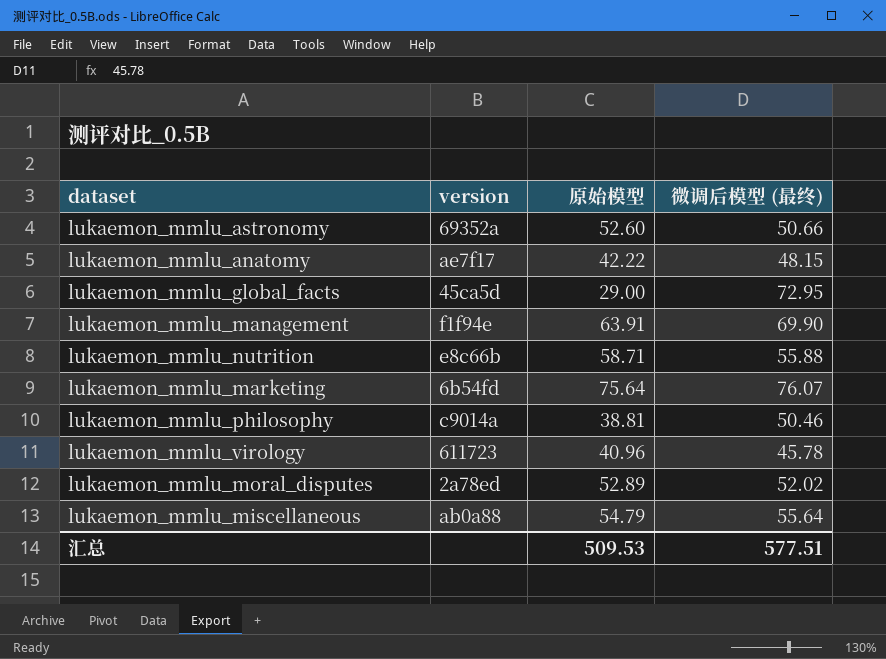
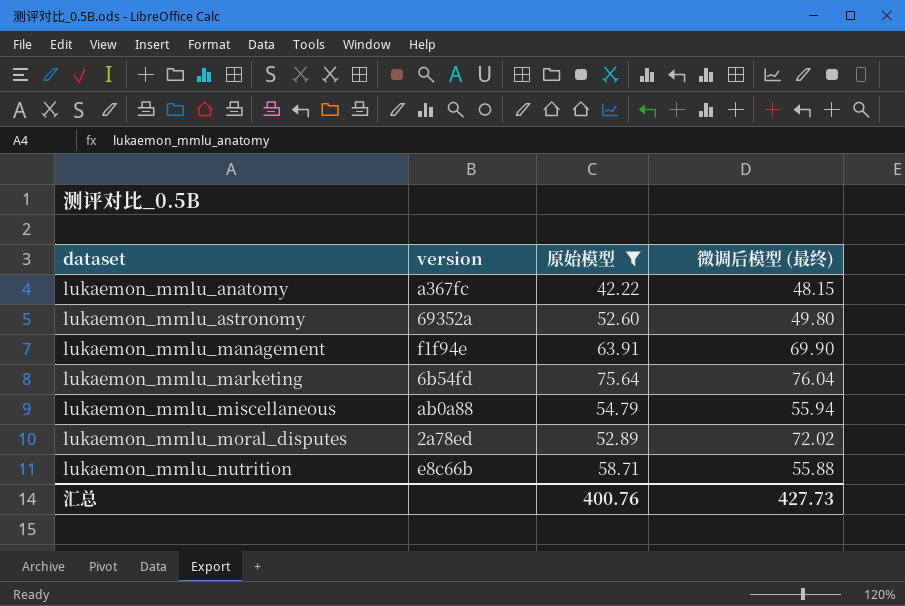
filter: none -> 原始模型 >= 42.22
row order: none -> dataset ascending
lukaemon_mmlu_anatomy | version: ae7f17 -> a367fc
lukaemon_mmlu_astronomy | 微调后模型 (最终): 50.66 -> 49.80
lukaemon_mmlu_marketing | 微调后模型 (最终): 76.07 -> 76.04
lukaemon_mmlu_miscellaneous | 微调后模型 (最终): 55.64 -> 55.94
lukaemon_mmlu_moral_disputes | 微调后模型 (最终): 52.02 -> 72.02
汇总 | 原始模型: 509.53 -> 400.76
汇总 | 微调后模型 (最终): 577.51 -> 427.73

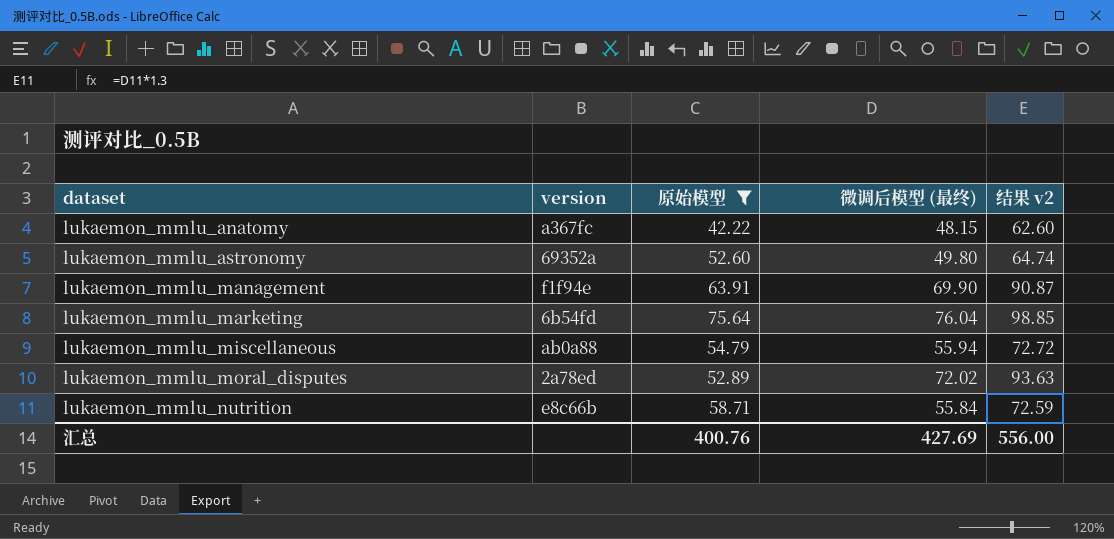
column 结果 v2 | formula: none -> [微调后模型 (最终)] * 1.3
lukaemon_mmlu_nutrition | 微调后模型 (最终): 55.88 -> 55.84
汇总 | 微调后模型 (最终): 427.73 -> 427.69

